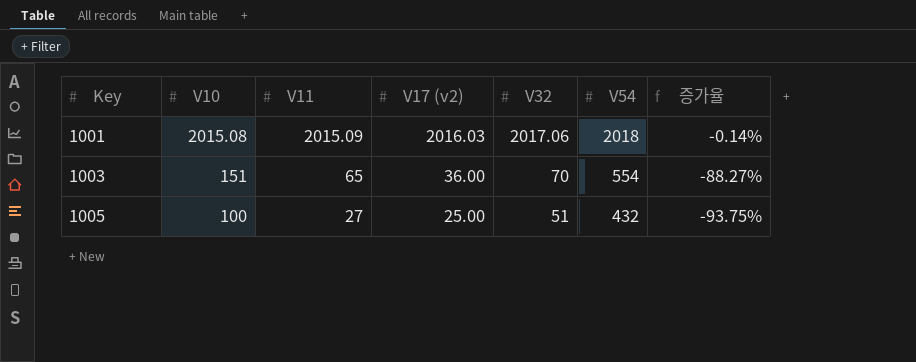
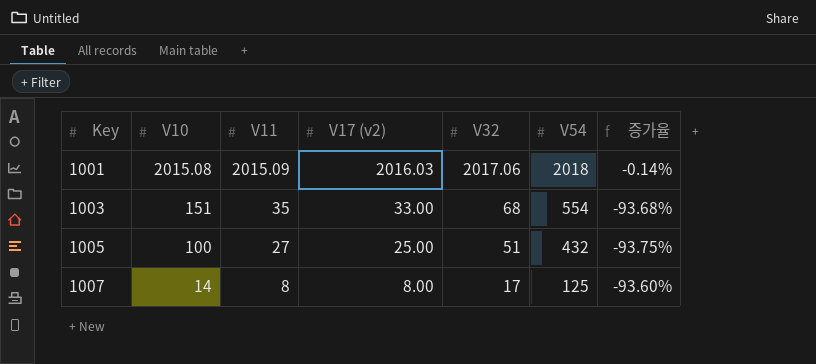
1003 | V11: 65 -> 35
1003 | V17 (v2): 36.00 -> 33.00
1003 | V32: 70 -> 68
1003 | 증가율: -88.27% -> -93.68%
row 1007: none -> 14 | 8 | 8.00 | 17 | 125 | -93.60%

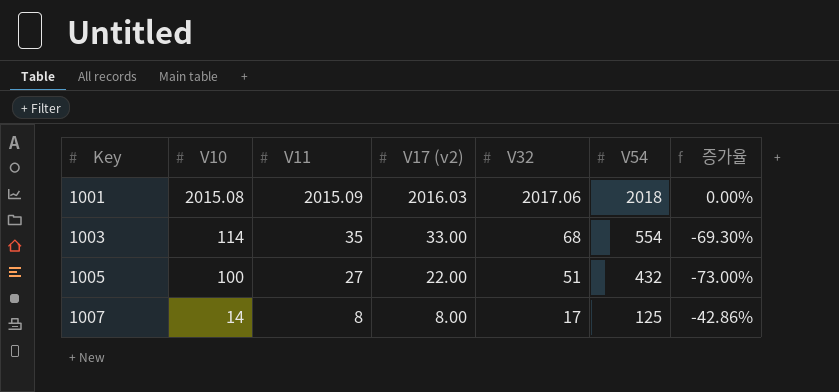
column 증가율 | formula: ([V11] - [V54]) / [V54] -> ([V11] - [V10]) / [V10]
1003 | V10: 151 -> 114
1005 | V17 (v2): 25.00 -> 22.00

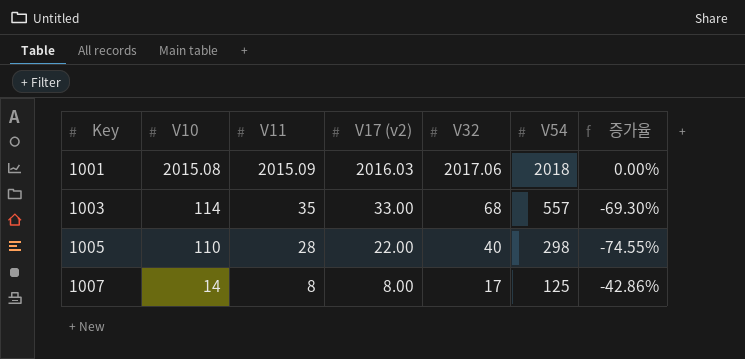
1003 | V54: 554 -> 557
1005 | V10: 100 -> 110
1005 | V11: 27 -> 28
1005 | V32: 51 -> 40
1005 | V54: 432 -> 298
1005 | 증가율: -73.00% -> -74.55%

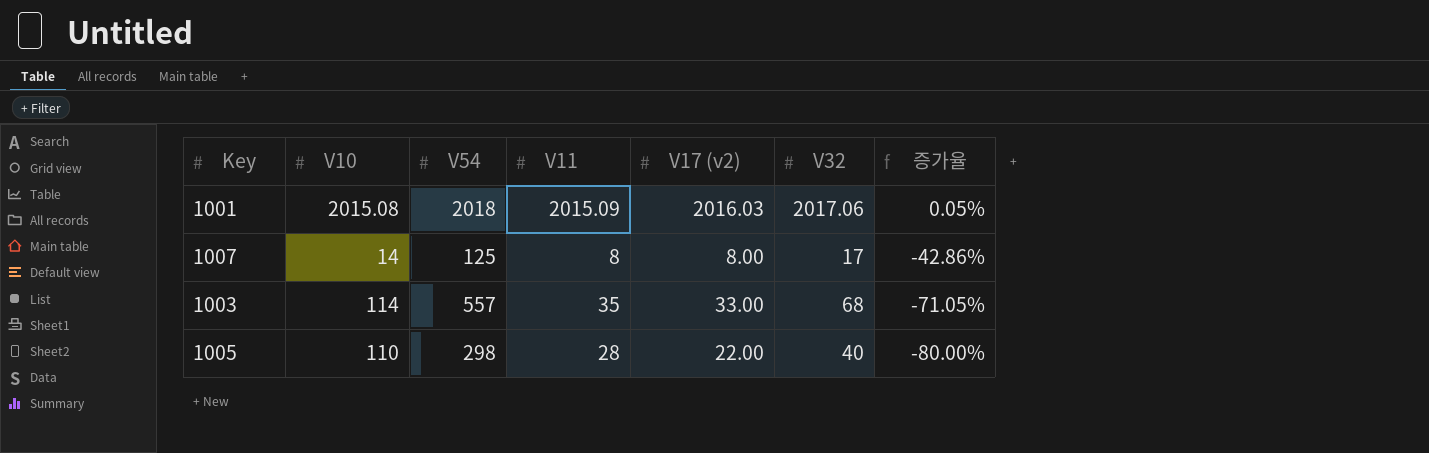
row order: Key ascending -> 증가율 descending
column V54 | position: 6 -> 3
column 증가율 | formula: ([V11] - [V10]) / [V10] -> ([V17 (v2)] - [V10]) / [V10]

